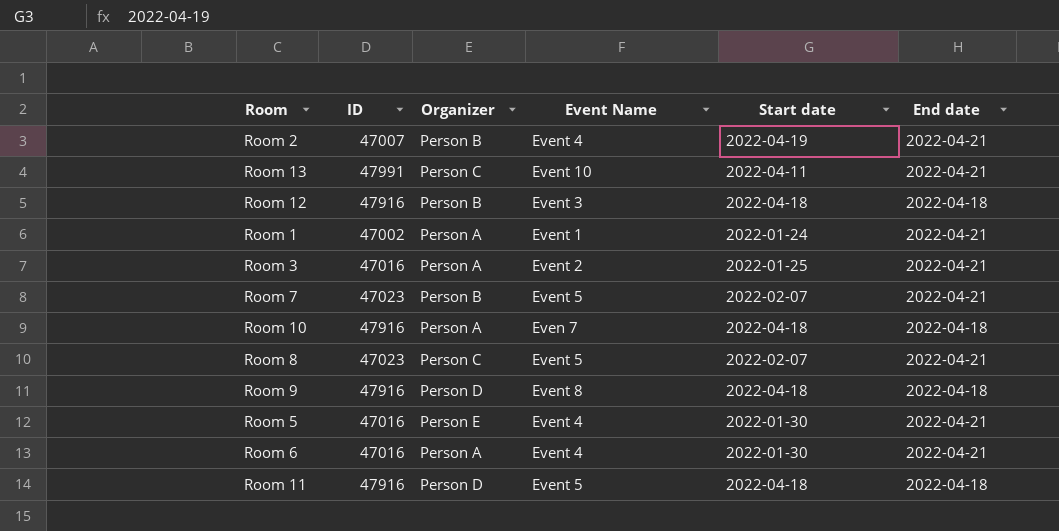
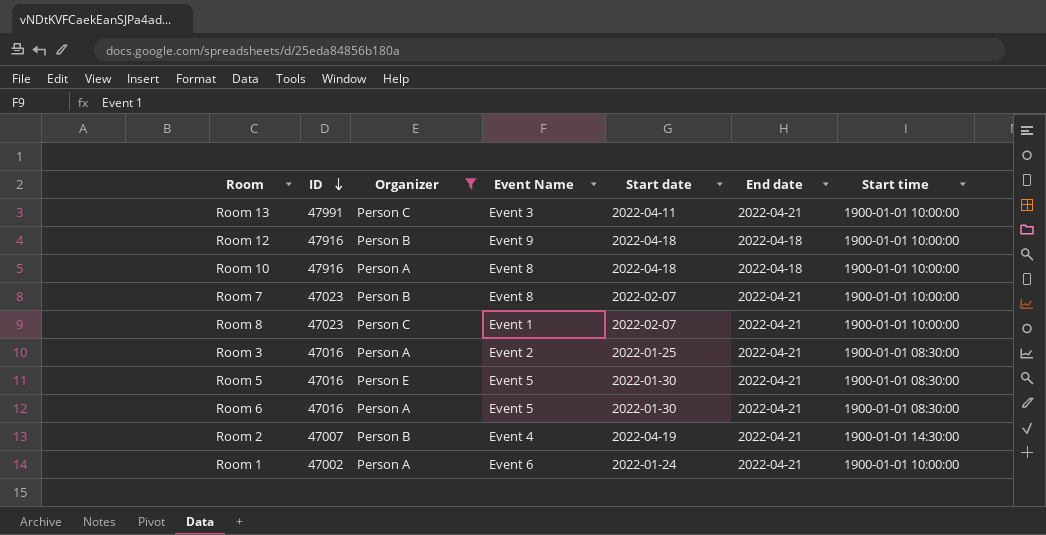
filter: none -> Organizer != Person D
row order: none -> ID descending
column Start time | position: none -> 7
Room 13 | Event Name: Event 10 -> Event 3
Room 12 | Event Name: Event 3 -> Event 9
Room 10 | Event Name: Even 7 -> Event 8
Room 7 | Event Name: Event 5 -> Event 8
Room 8 | Event Name: Event 5 -> Event 1
Room 5 | Event Name: Event 4 -> Event 5
Room 6 | Event Name: Event 4 -> Event 5
Room 1 | Event Name: Event 1 -> Event 6

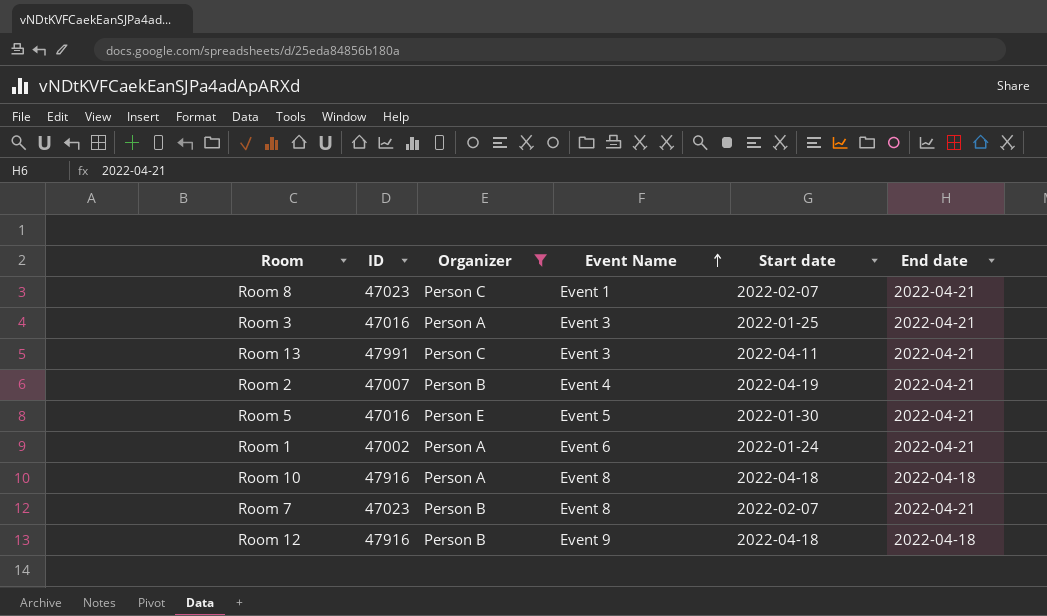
row order: ID descending -> Event Name ascending
column Start time | position: 7 -> none
row Room 6: 47016 | Person A | Event 5 | 2022-01-30 | 2022-04-21 | 1900-01-01 08:30:00 -> none
Room 3 | Event Name: Event 2 -> Event 3

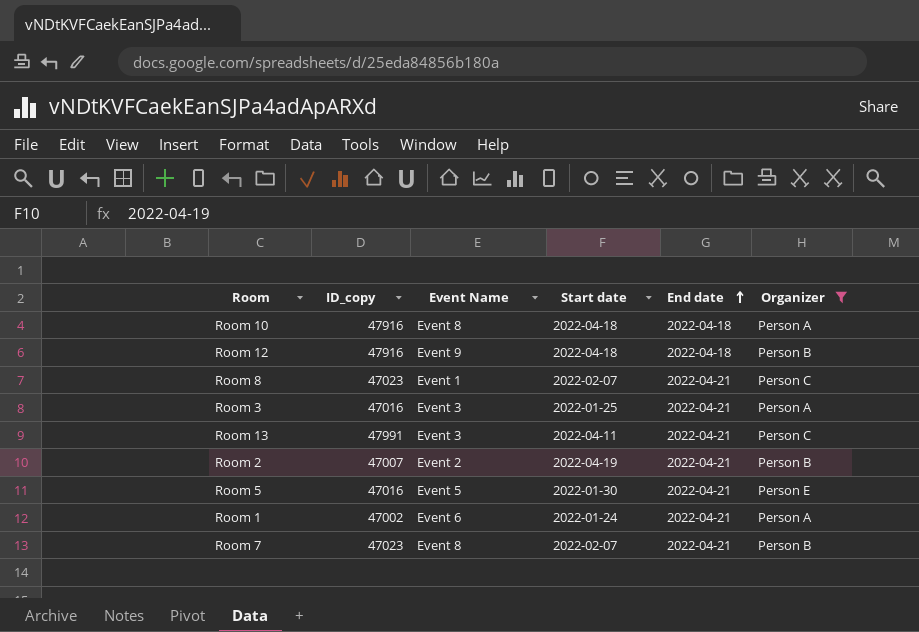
row order: Event Name ascending -> End date ascending
column name: ID -> ID_copy
column Organizer | position: 3 -> 6
Room 2 | Event Name: Event 4 -> Event 2

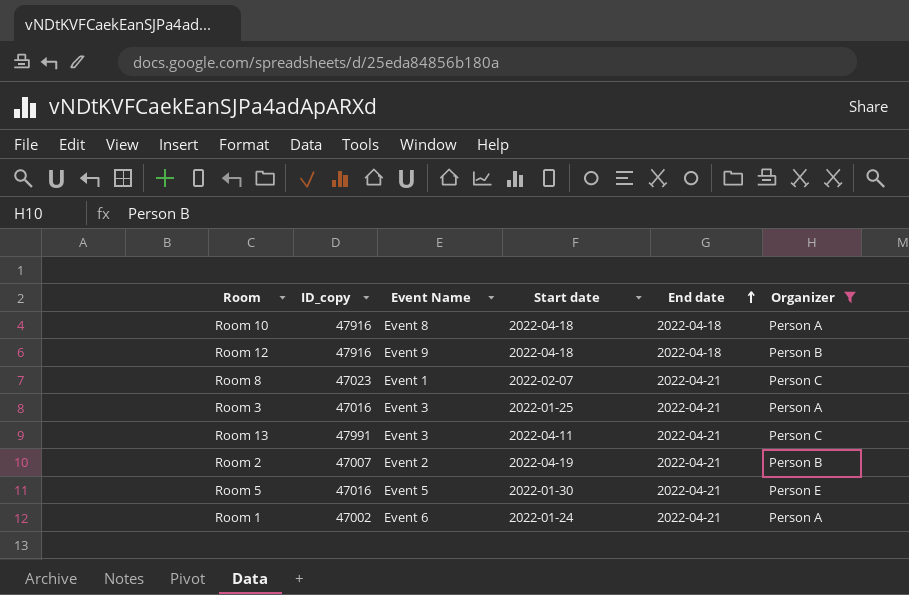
row Room 7: 47023 | Event 8 | 2022-02-07 | 2022-04-21 | Person B -> none

